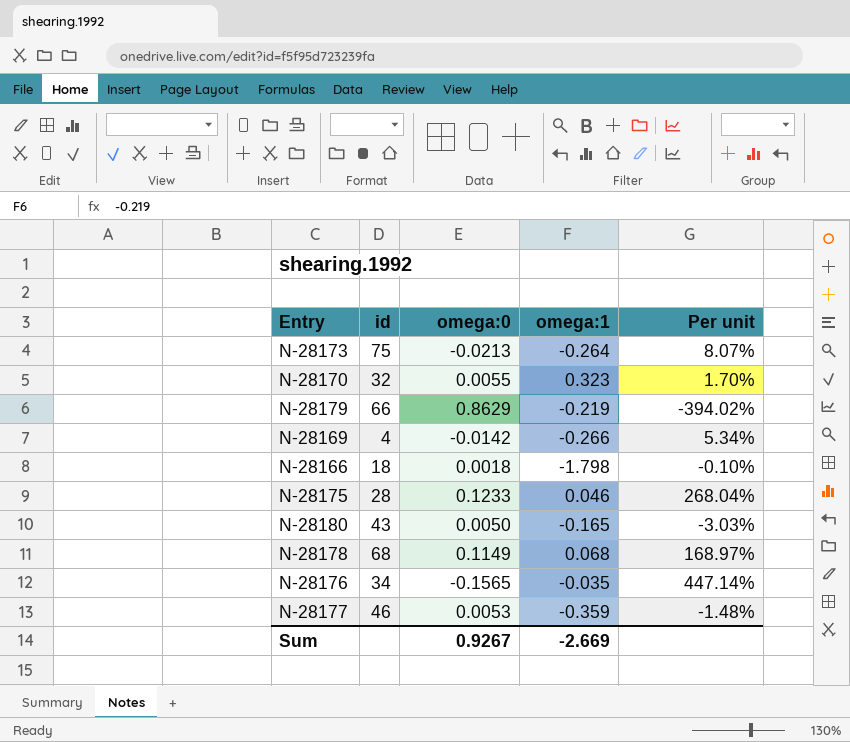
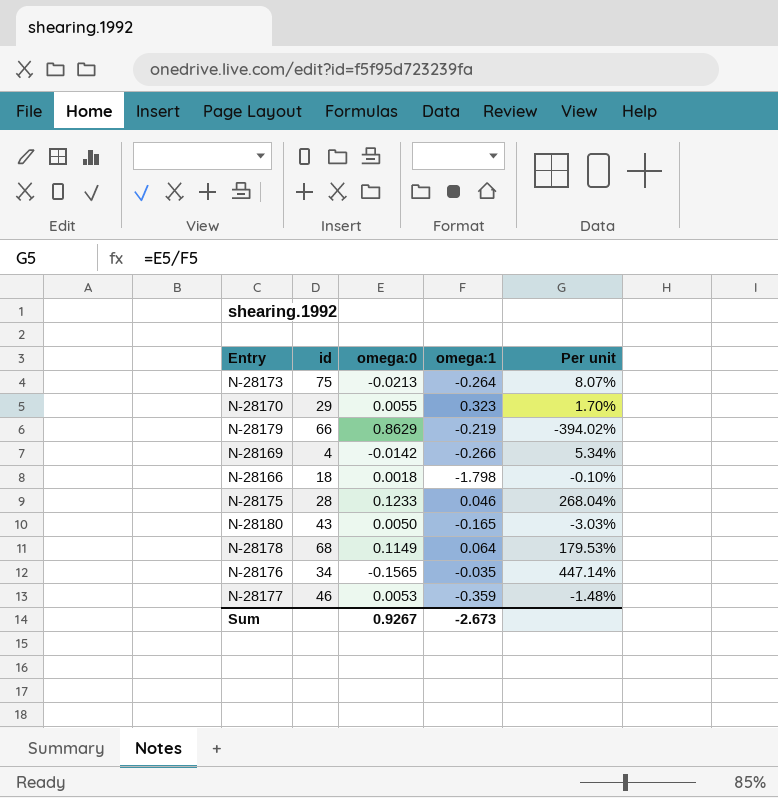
N-28170 | id: 32 -> 29
N-28178 | omega:1: 0.068 -> 0.064
N-28178 | Per unit: 168.97% -> 179.53%
Sum | omega:1: -2.669 -> -2.673

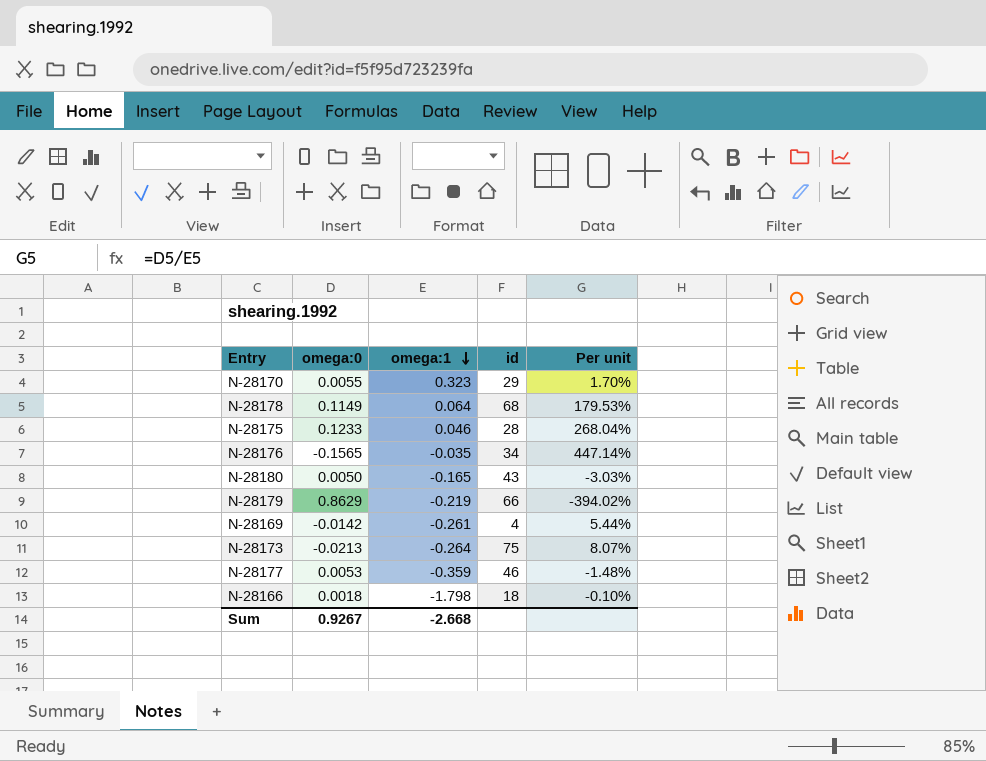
row order: none -> omega:1 descending
column id | position: 2 -> 4
N-28169 | omega:1: -0.266 -> -0.261
N-28169 | Per unit: 5.34% -> 5.44%
Sum | omega:1: -2.673 -> -2.668

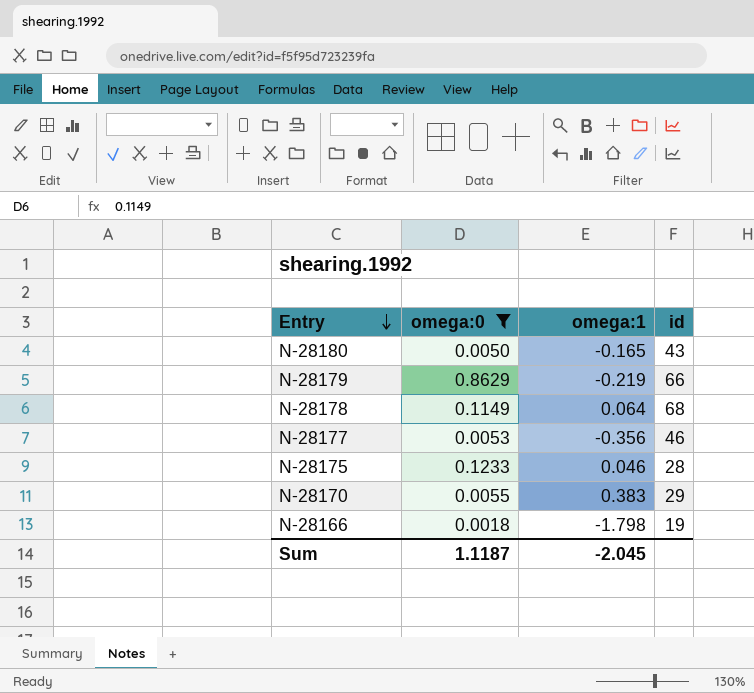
filter: none -> omega:0 >= 0.0018
row order: omega:1 descending -> Entry descending
column Per unit | formula: [omega:0] / [omega:1] -> none
N-28177 | omega:1: -0.359 -> -0.356
N-28170 | omega:1: 0.323 -> 0.383
N-28166 | id: 18 -> 19
Sum | omega:0: 0.9267 -> 1.1187
Sum | omega:1: -2.668 -> -2.045

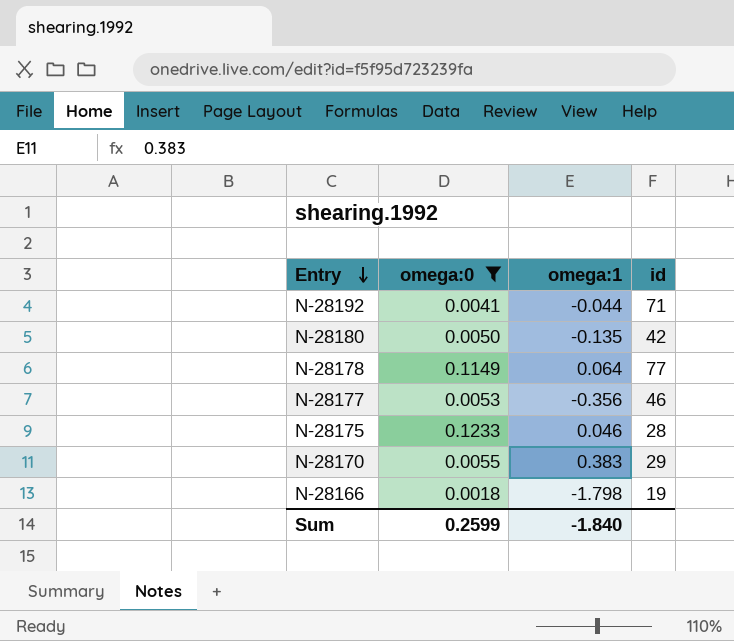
row N-28179: 0.8629 | -0.219 | 66 -> none
row N-28192: none -> 0.0041 | -0.044 | 71
N-28180 | omega:1: -0.165 -> -0.135
N-28180 | id: 43 -> 42
N-28178 | id: 68 -> 77
Sum | omega:0: 1.1187 -> 0.2599
Sum | omega:1: -2.045 -> -1.840

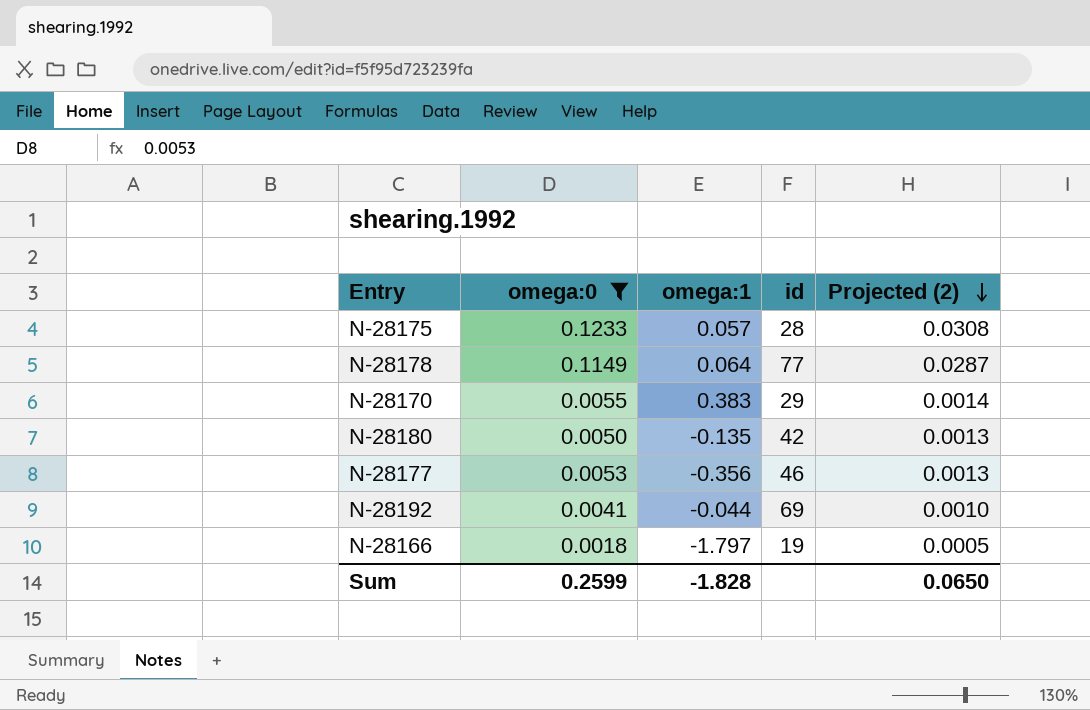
row order: Entry descending -> Projected (2) descending
column Projected (2) | formula: none -> [omega:0] * 0.25
N-28175 | omega:1: 0.046 -> 0.057
N-28192 | id: 71 -> 69
N-28166 | omega:1: -1.798 -> -1.797
Sum | omega:1: -1.840 -> -1.828

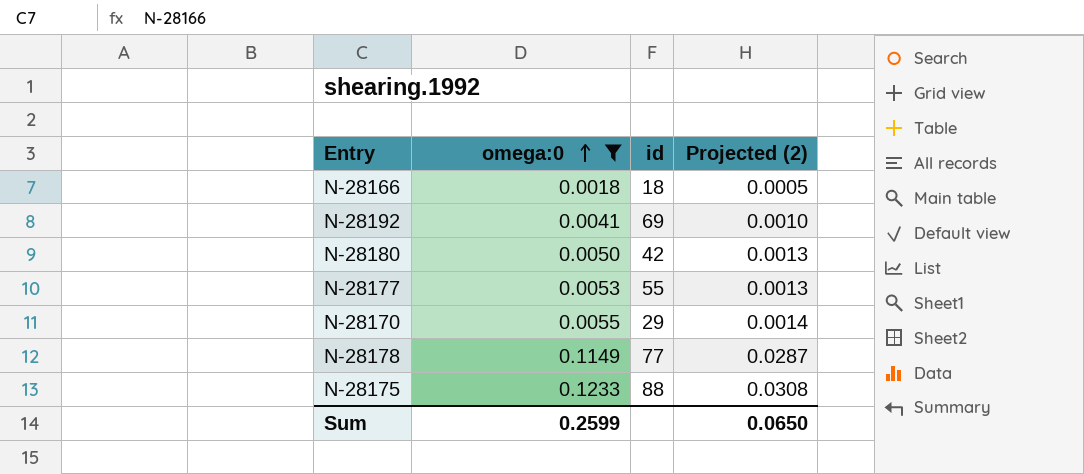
row order: Projected (2) descending -> omega:0 ascending
column omega:1 | position: 3 -> none
N-28166 | id: 19 -> 18
N-28177 | id: 46 -> 55
N-28175 | id: 28 -> 88

